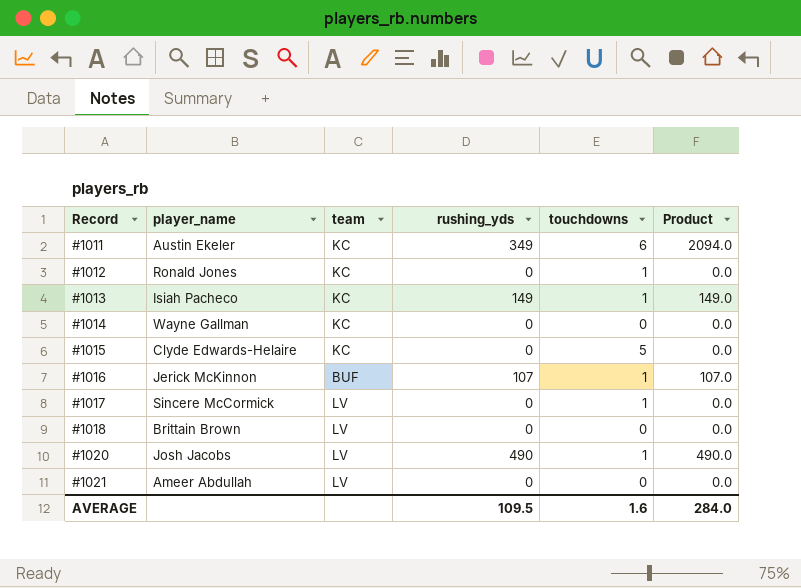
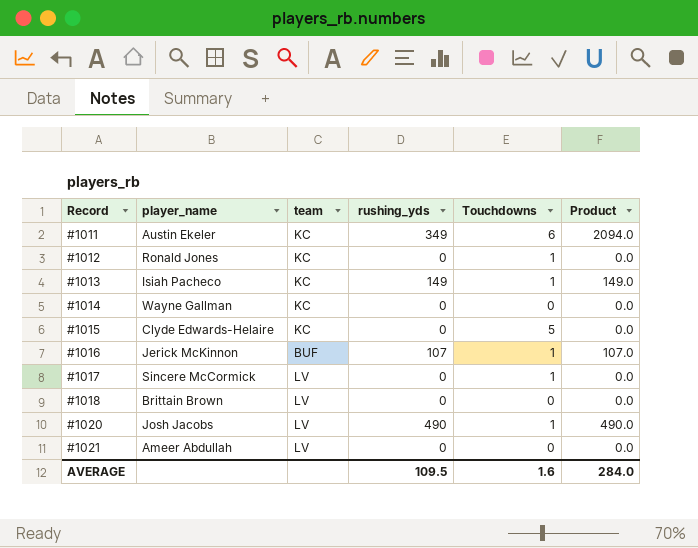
column name: touchdowns -> Touchdowns

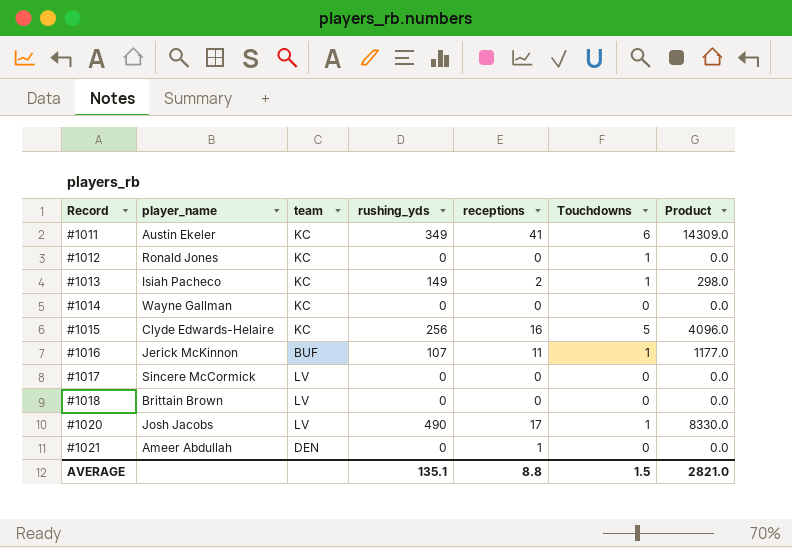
column receptions | position: none -> 5
column Product | formula: [rushing_yds] * [Touchdowns] -> [rushing_yds] * [receptions]
#1015 | rushing_yds: 0 -> 256
#1017 | Touchdowns: 1 -> 0
#1021 | team: LV -> DEN
AVERAGE | rushing_yds: 109.5 -> 135.1
AVERAGE | Touchdowns: 1.6 -> 1.5
AVERAGE | Product: 284.0 -> 2821.0

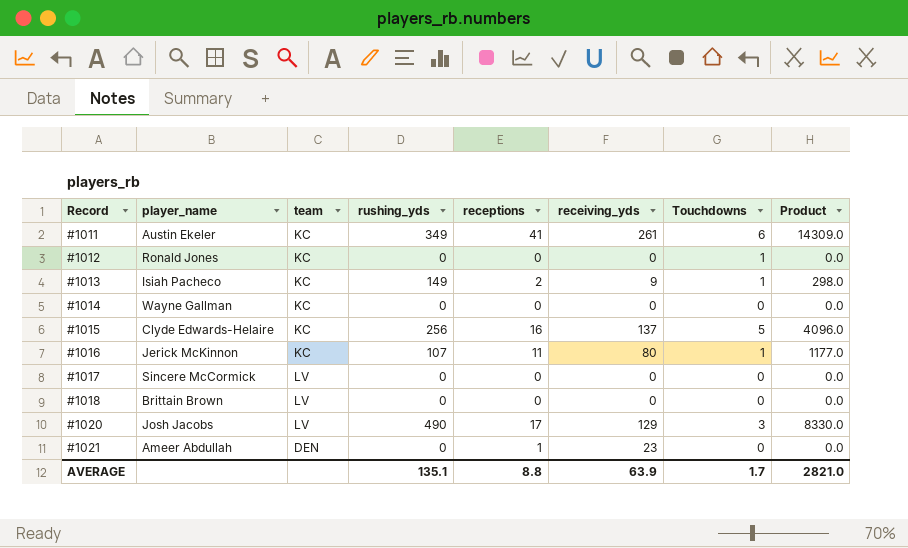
column receiving_yds | position: none -> 6
#1016 | team: BUF -> KC
#1020 | Touchdowns: 1 -> 3
AVERAGE | Touchdowns: 1.5 -> 1.7

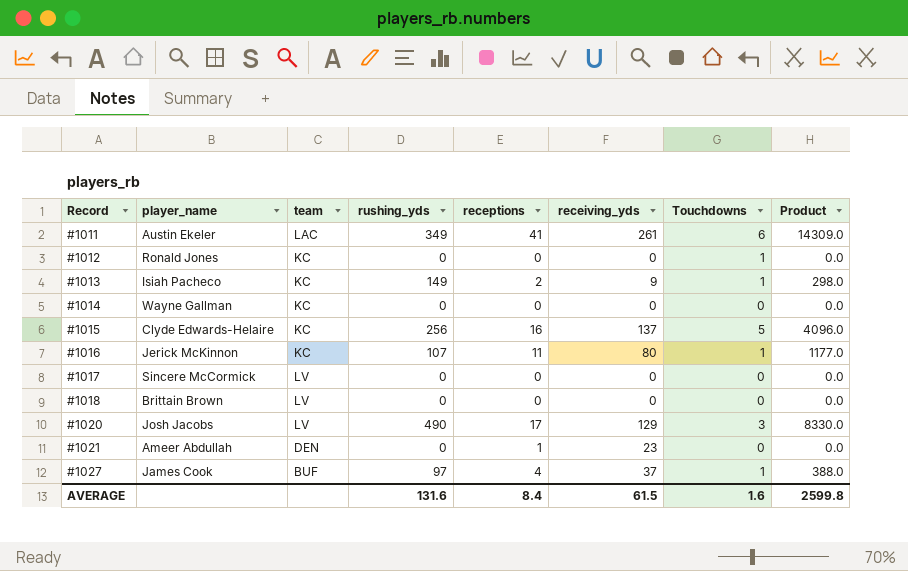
#1011 | team: KC -> LAC
row #1027: none -> James Cook | BUF | 97 | 4 | 37 | 1 | 388.0
AVERAGE | rushing_yds: 135.1 -> 131.6
AVERAGE | receptions: 8.8 -> 8.4
AVERAGE | receiving_yds: 63.9 -> 61.5
AVERAGE | Touchdowns: 1.7 -> 1.6
AVERAGE | Product: 2821.0 -> 2599.8

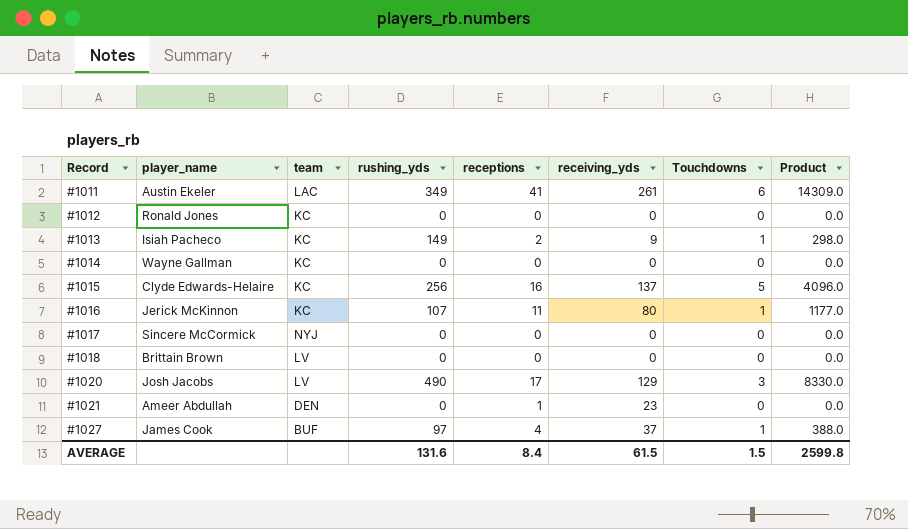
#1012 | Touchdowns: 1 -> 0
#1017 | team: LV -> NYJ
AVERAGE | Touchdowns: 1.6 -> 1.5

